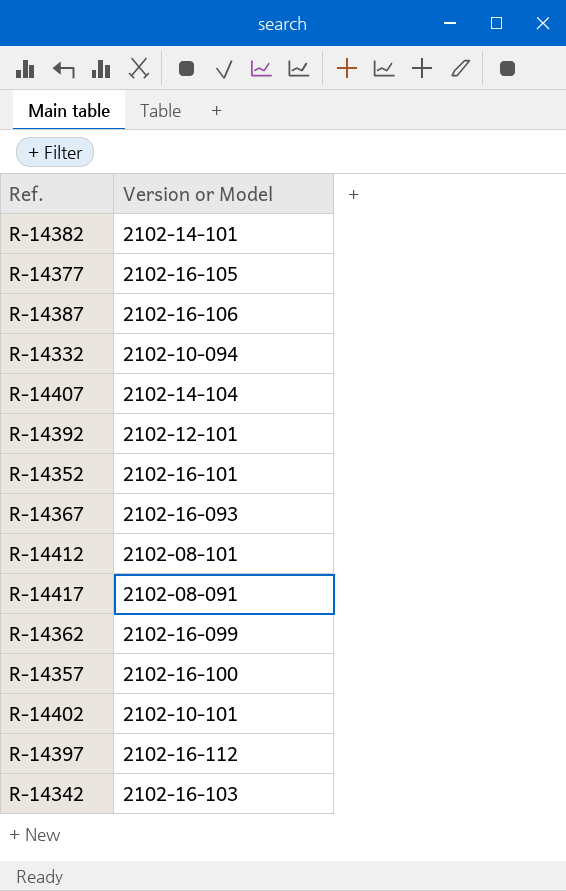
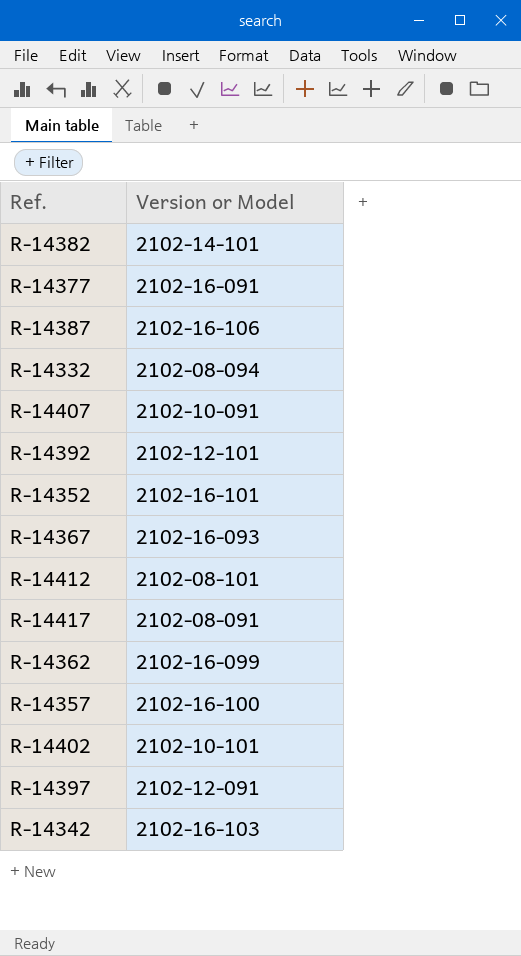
R-14377 | Version or Model: 2102-16-105 -> 2102-16-091
R-14332 | Version or Model: 2102-10-094 -> 2102-08-094
R-14407 | Version or Model: 2102-14-104 -> 2102-10-091
R-14397 | Version or Model: 2102-16-112 -> 2102-12-091

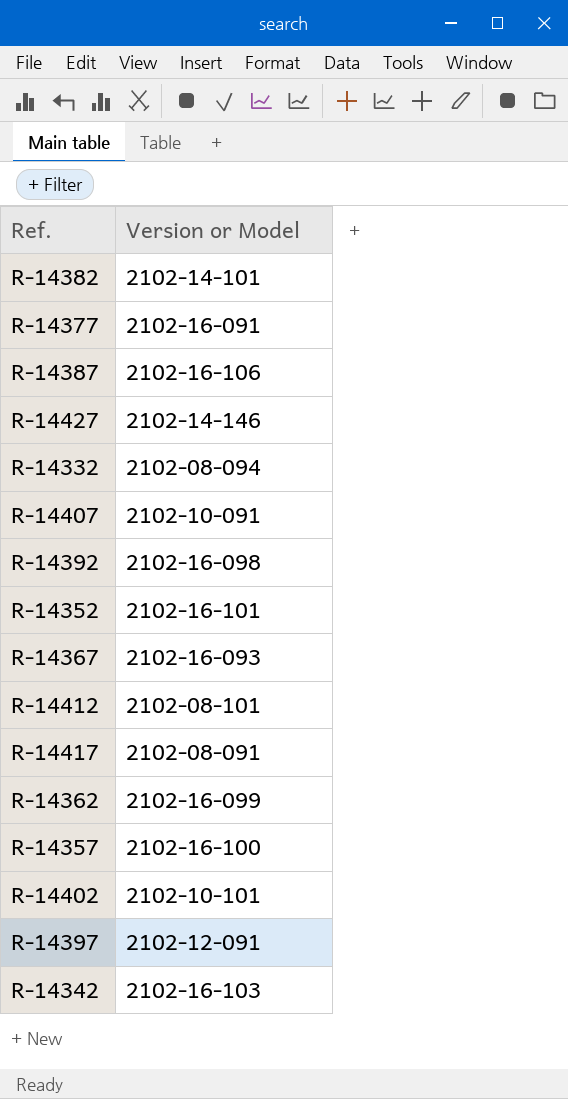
row R-14427: none -> 2102-14-146
R-14392 | Version or Model: 2102-12-101 -> 2102-16-098

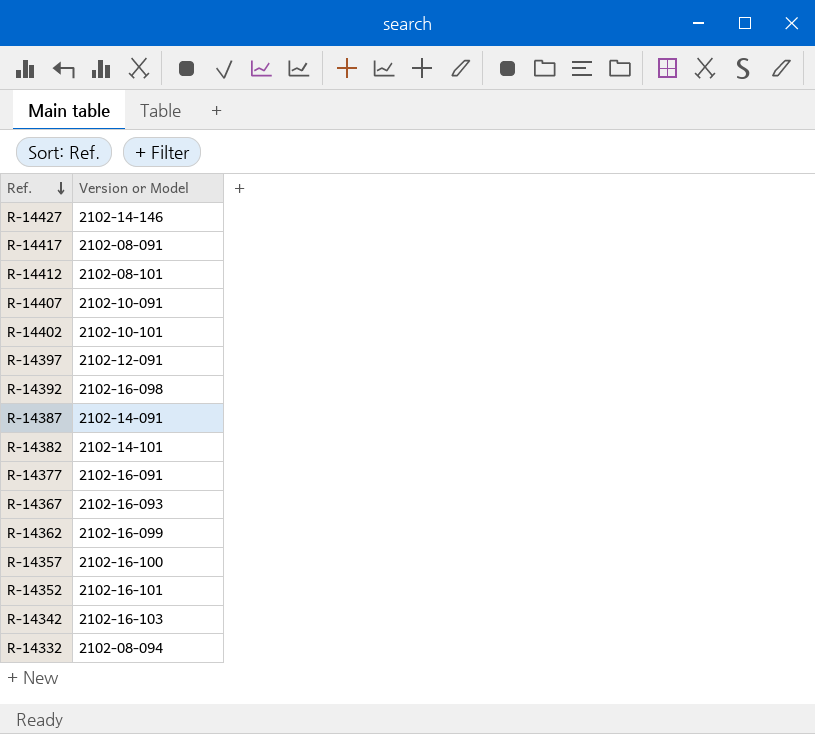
row order: none -> Ref. descending
R-14387 | Version or Model: 2102-16-106 -> 2102-14-091

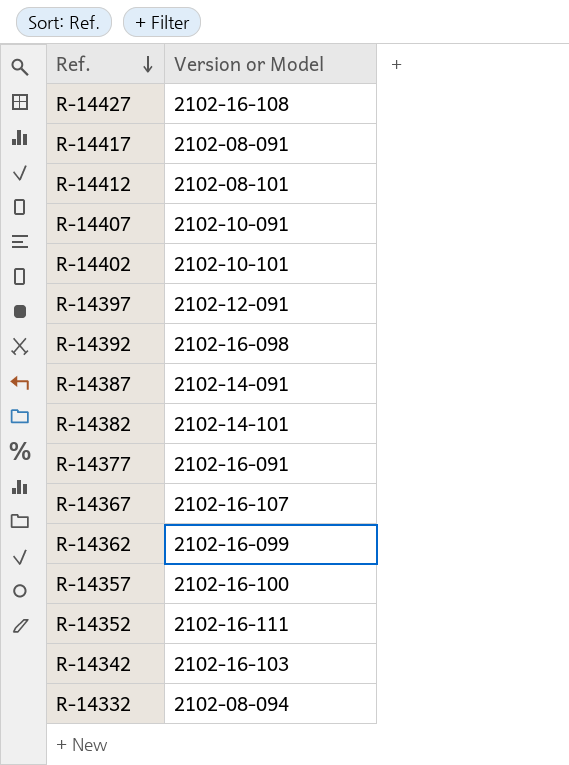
R-14427 | Version or Model: 2102-14-146 -> 2102-16-108
R-14367 | Version or Model: 2102-16-093 -> 2102-16-107
R-14352 | Version or Model: 2102-16-101 -> 2102-16-111

